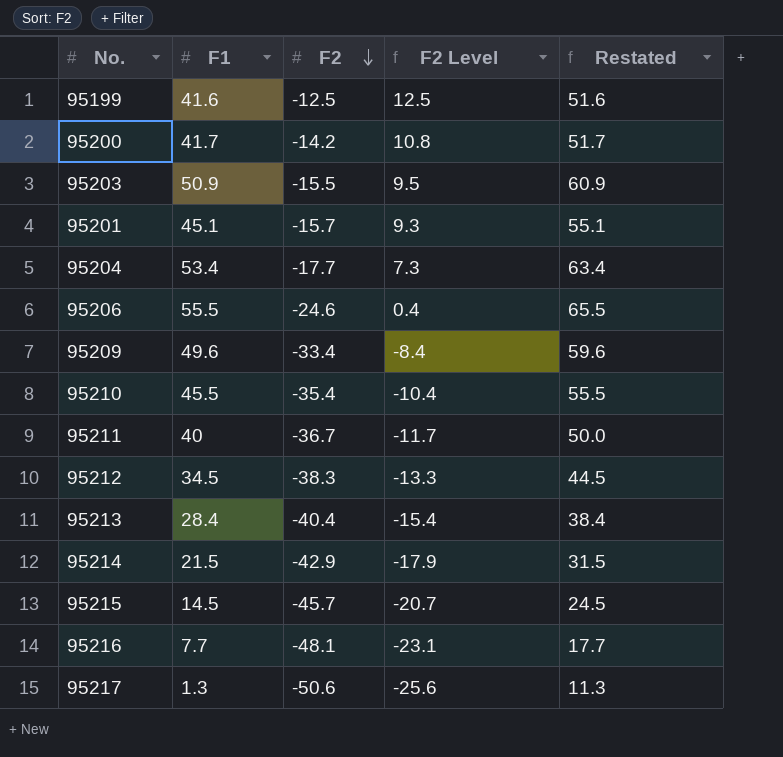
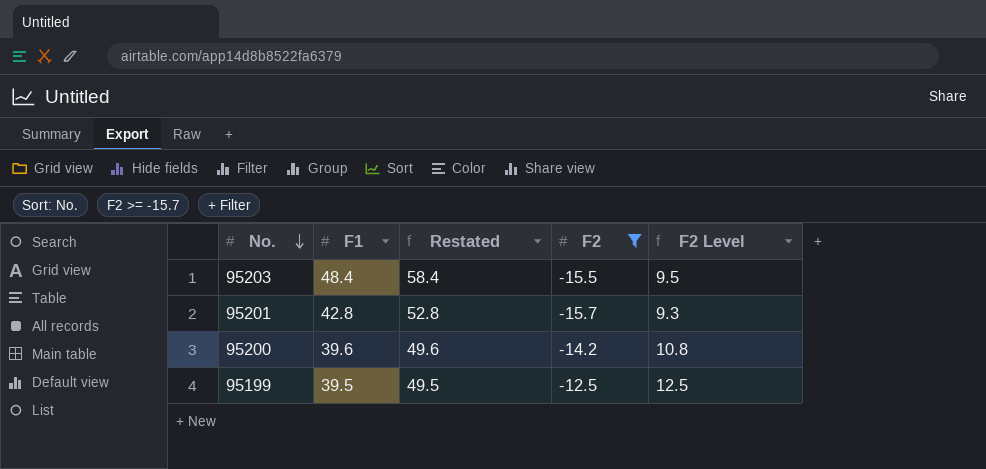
filter: none -> F2 >= -15.7
row order: F2 descending -> No. descending
column Restated | position: 5 -> 3
95203 | F1: 50.9 -> 48.4
95203 | Restated: 60.9 -> 58.4
95201 | F1: 45.1 -> 42.8
95201 | Restated: 55.1 -> 52.8
95200 | F1: 41.7 -> 39.6
95200 | Restated: 51.7 -> 49.6
95199 | F1: 41.6 -> 39.5
95199 | Restated: 51.6 -> 49.5

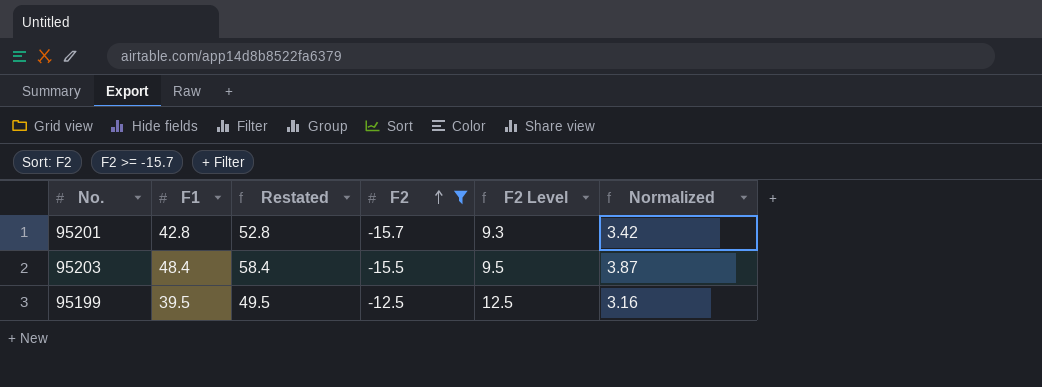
row order: No. descending -> F2 ascending
column Normalized | formula: none -> [F1] * 0.08
row 95200: 39.6 | 49.6 | -14.2 | 10.8 -> none

